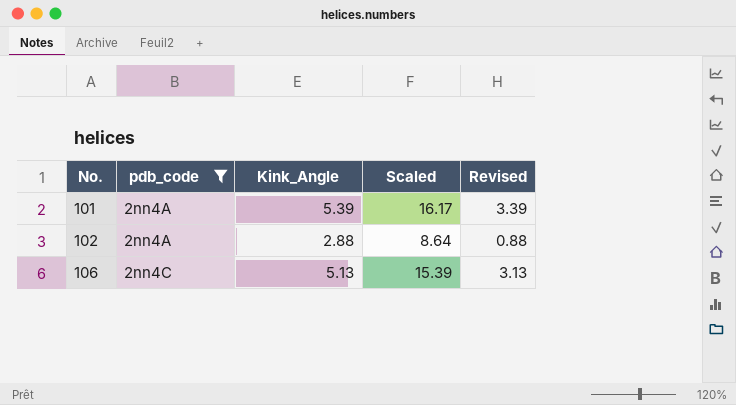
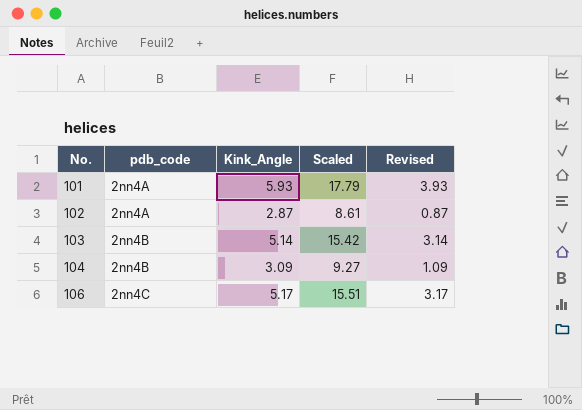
filter: pdb_code != 2nn4B -> none
101 | Kink_Angle: 5.39 -> 5.93
101 | Scaled: 16.17 -> 17.79
101 | Revised: 3.39 -> 3.93
102 | Kink_Angle: 2.88 -> 2.87
102 | Scaled: 8.64 -> 8.61
102 | Revised: 0.88 -> 0.87
106 | Kink_Angle: 5.13 -> 5.17
106 | Scaled: 15.39 -> 15.51
106 | Revised: 3.13 -> 3.17

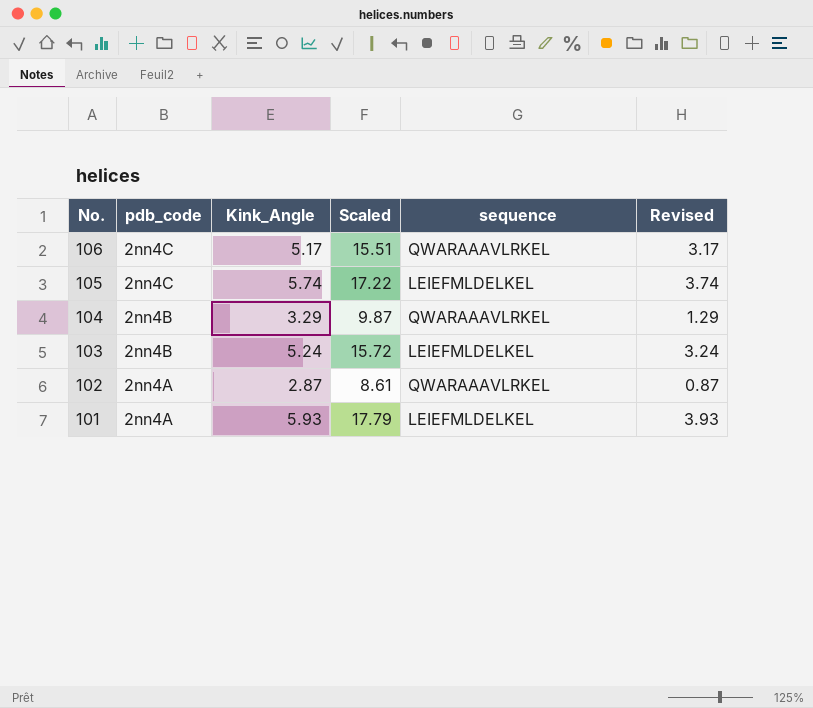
row order: No. ascending -> No. descending
column sequence | position: none -> 5
row 105: none -> 2nn4C | 5.74 | 17.22 | LEIEFMLDELKEL | 3.74
104 | Kink_Angle: 3.09 -> 3.29
104 | Scaled: 9.27 -> 9.87
104 | Revised: 1.09 -> 1.29
103 | Kink_Angle: 5.14 -> 5.24
103 | Scaled: 15.42 -> 15.72
103 | Revised: 3.14 -> 3.24

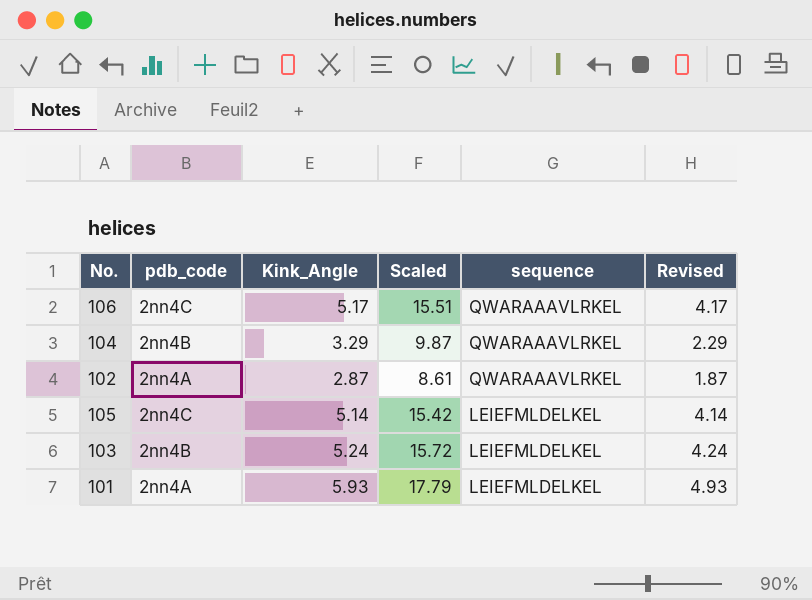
row order: No. descending -> sequence descending
column Revised | formula: [Kink_Angle] - 2 -> [Kink_Angle] - 1
105 | Kink_Angle: 5.74 -> 5.14
105 | Scaled: 17.22 -> 15.42

